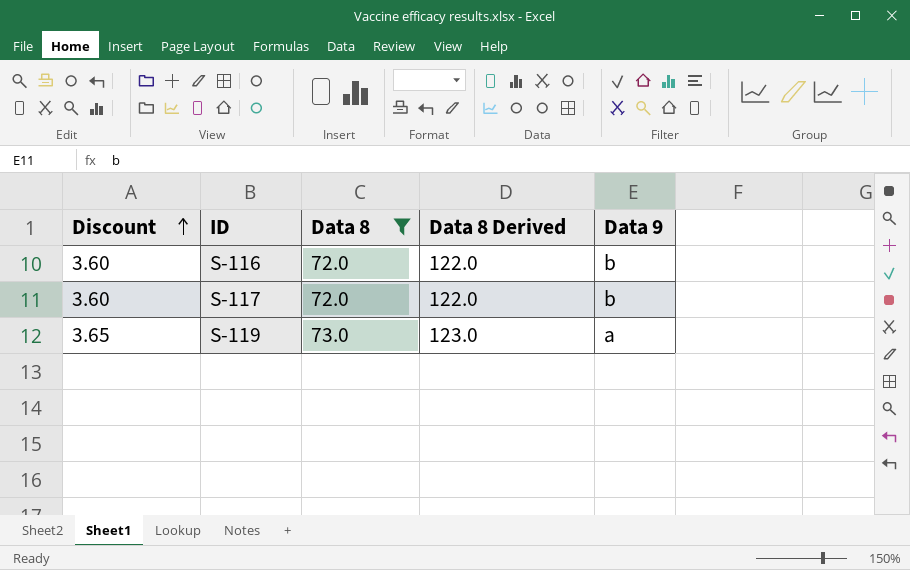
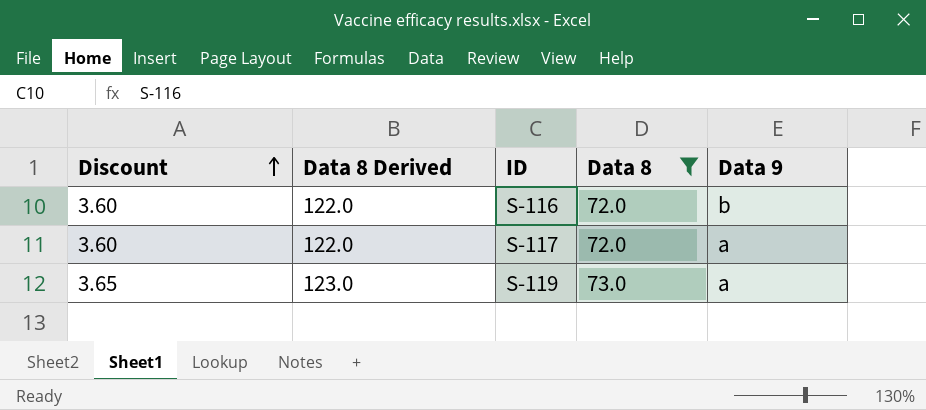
column Data 8 Derived | position: 4 -> 2
S-117 | Data 9: b -> a

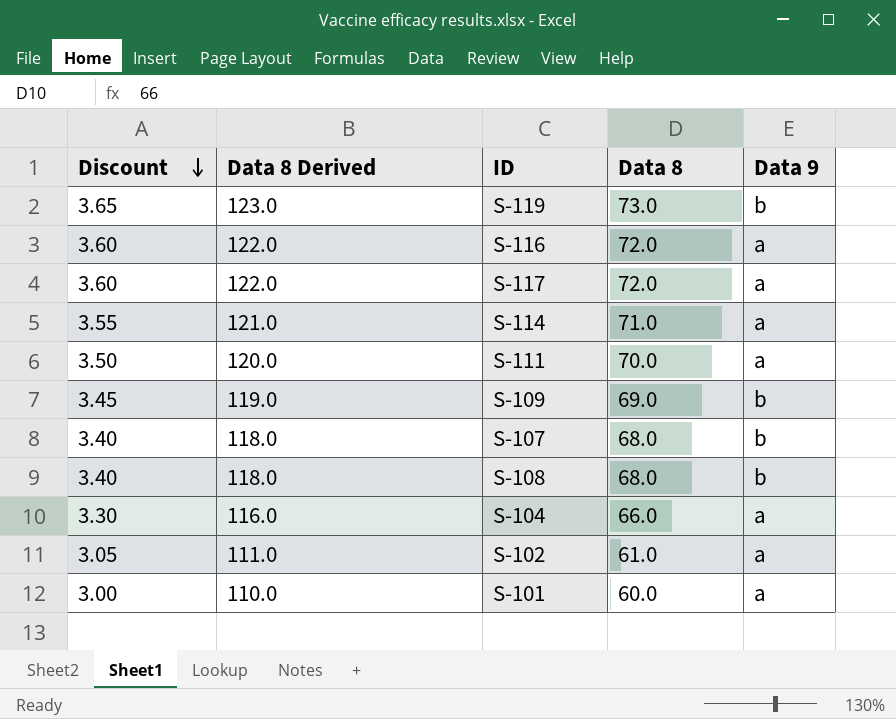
filter: Data 8 >= 72.0 -> none
row order: Discount ascending -> Discount descending
S-119 | Data 9: a -> b
S-116 | Data 9: b -> a

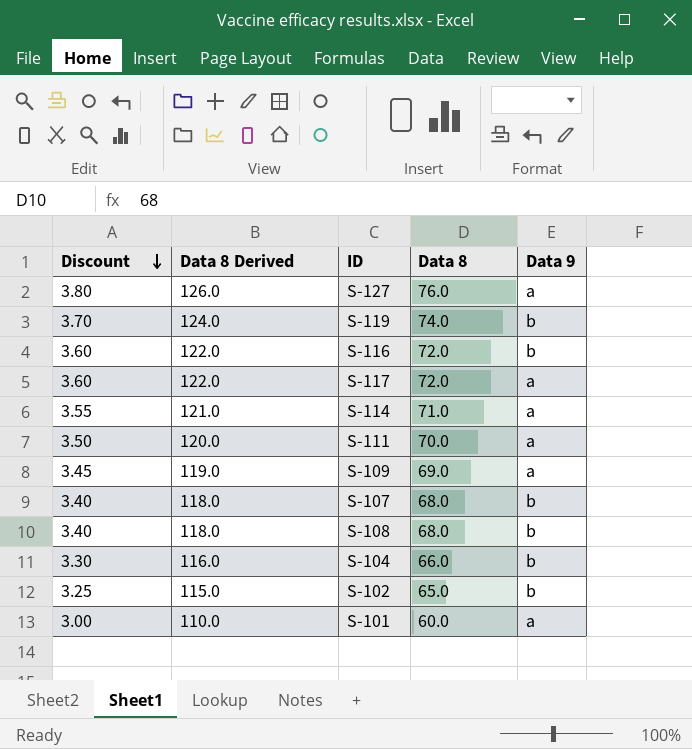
row S-127: none -> 3.80 | 126.0 | 76.0 | a
S-119 | Discount: 3.65 -> 3.70
S-119 | Data 8 Derived: 123.0 -> 124.0
S-119 | Data 8: 73.0 -> 74.0
S-116 | Data 9: a -> b
S-109 | Data 9: b -> a
S-104 | Data 9: a -> b
S-102 | Discount: 3.05 -> 3.25
S-102 | Data 8 Derived: 111.0 -> 115.0
S-102 | Data 8: 61.0 -> 65.0
S-102 | Data 9: a -> b

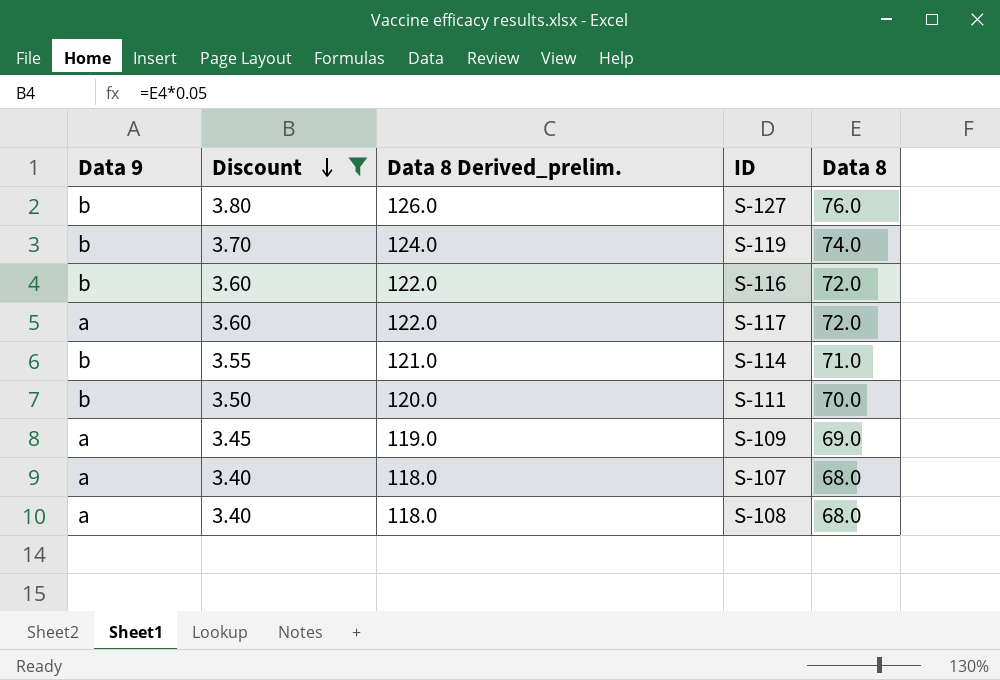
filter: none -> Discount >= 3.40
column Data 9 | position: 5 -> 1
column name: Data 8 Derived -> Data 8 Derived_prelim.
S-127 | Data 9: a -> b
S-114 | Data 9: a -> b
S-111 | Data 9: a -> b
S-107 | Data 9: b -> a
S-108 | Data 9: b -> a

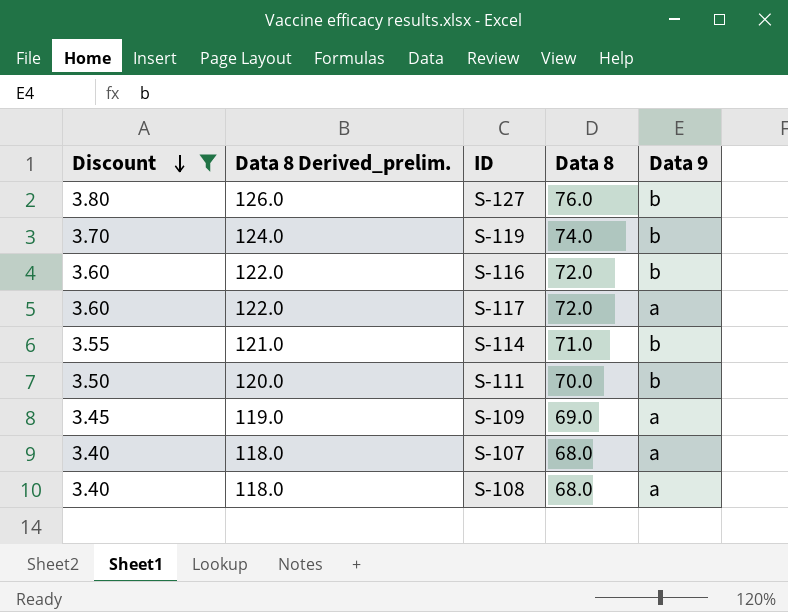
column Data 9 | position: 1 -> 5

